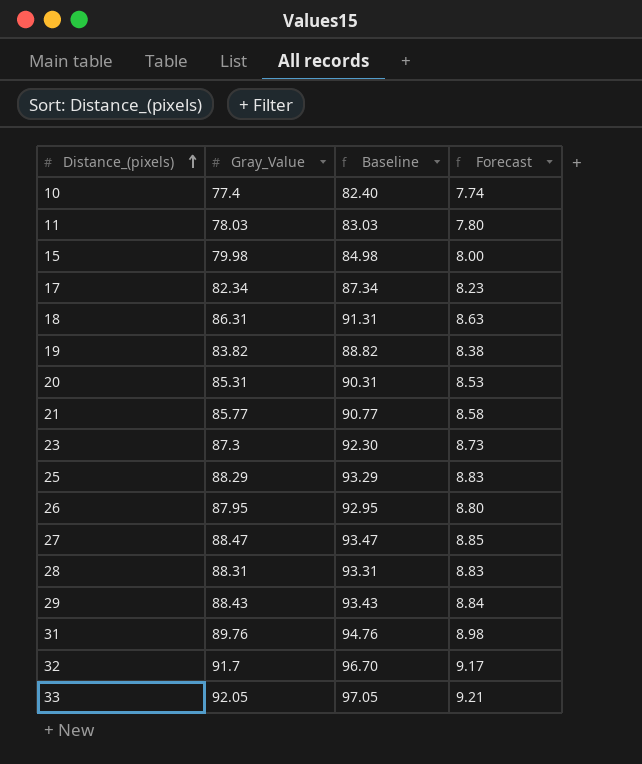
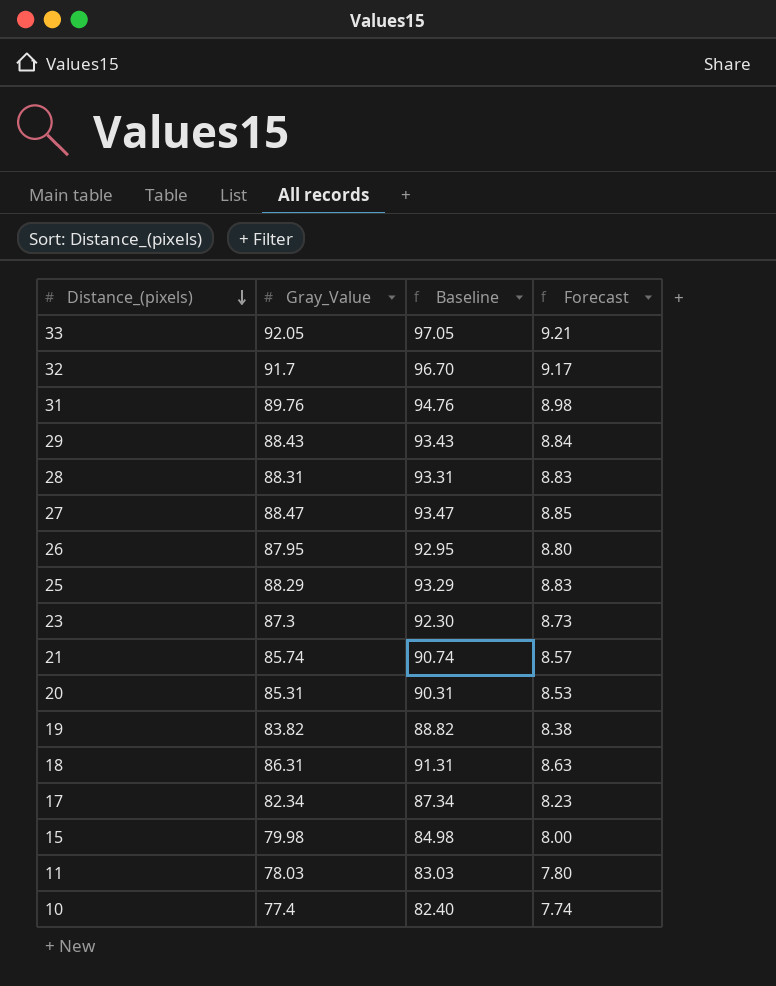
row order: Distance_(pixels) ascending -> Distance_(pixels) descending
21 | Gray_Value: 85.77 -> 85.74
21 | Baseline: 90.77 -> 90.74
21 | Forecast: 8.58 -> 8.57

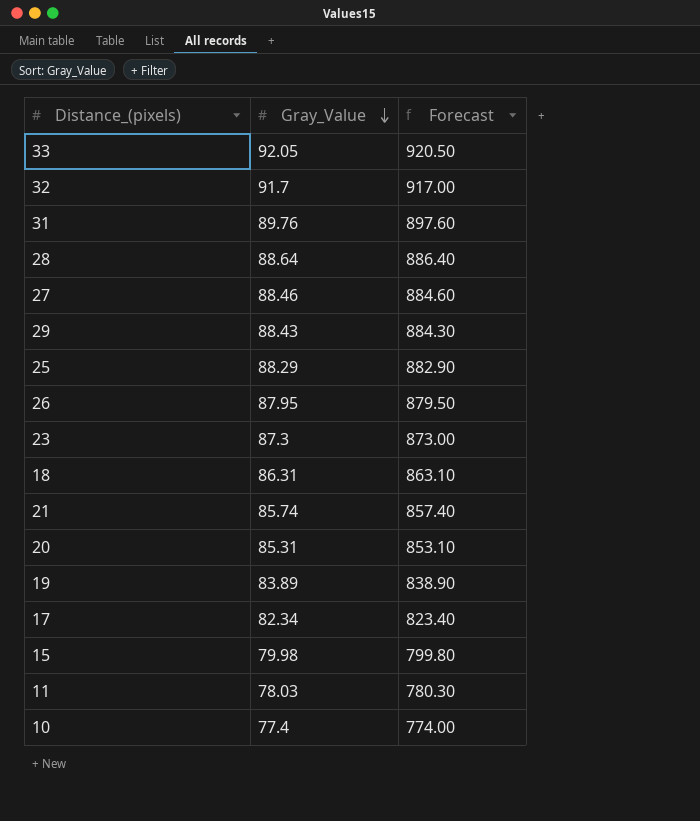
row order: Distance_(pixels) descending -> Gray_Value descending
column Baseline | formula: [Gray_Value] + 5 -> none
column Forecast | formula: [Gray_Value] * 0.1 -> [Gray_Value] * 10
28 | Gray_Value: 88.31 -> 88.64
27 | Gray_Value: 88.47 -> 88.46
19 | Gray_Value: 83.82 -> 83.89

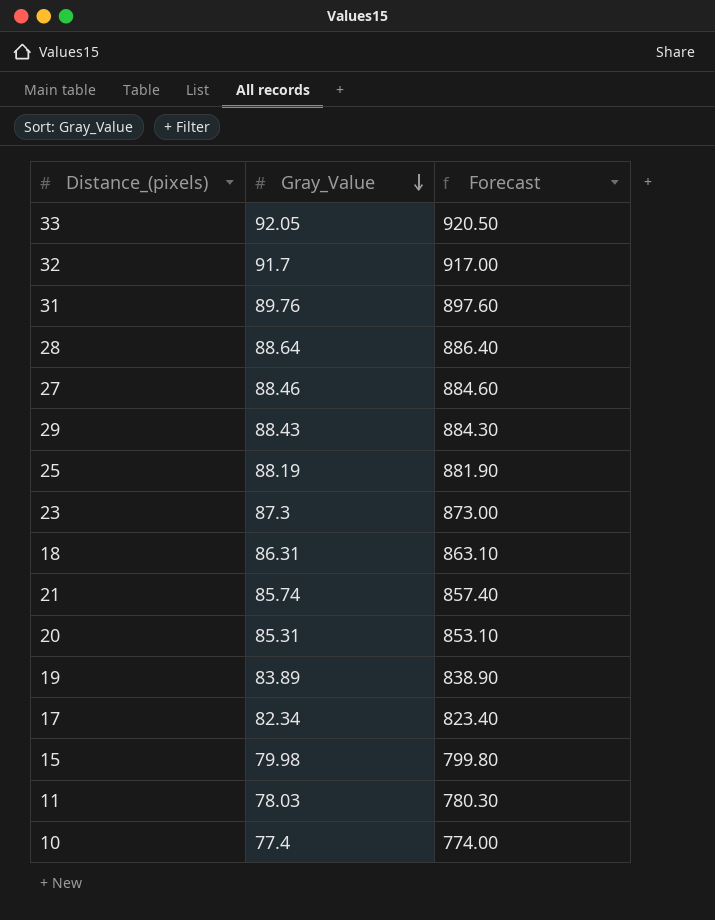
row 26: 87.95 | 879.50 -> none
25 | Gray_Value: 88.29 -> 88.19
25 | Forecast: 882.90 -> 881.90

